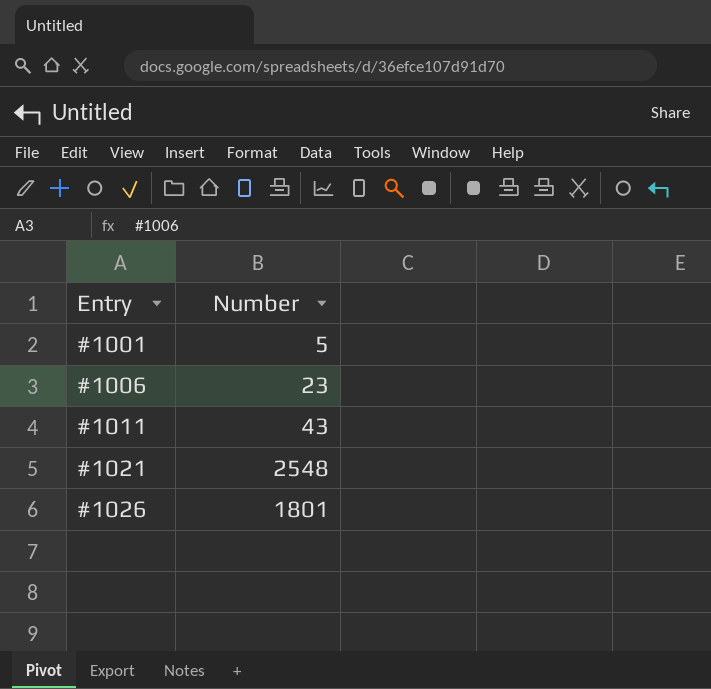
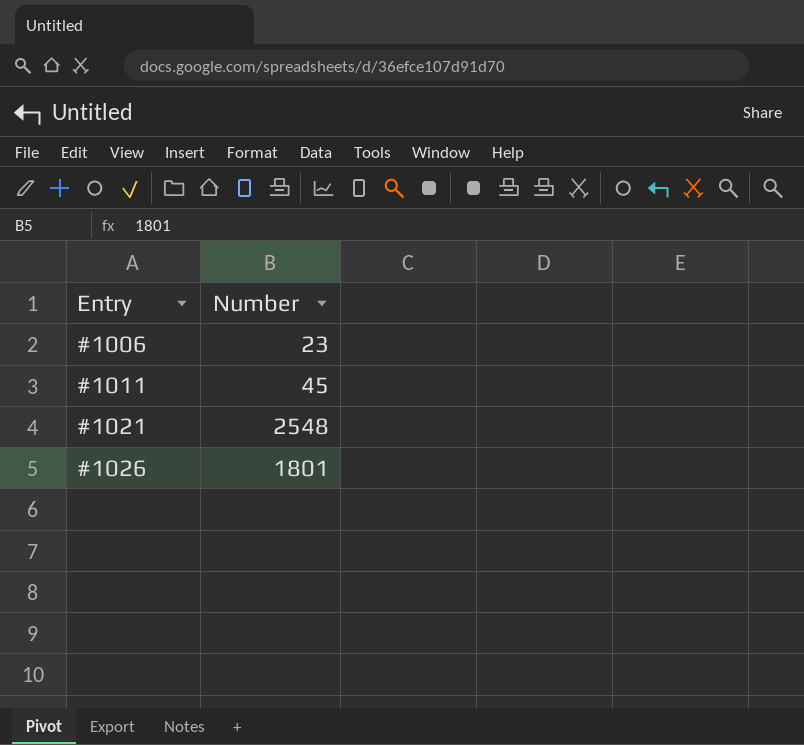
row #1001: 5 -> none
#1011 | Number: 43 -> 45

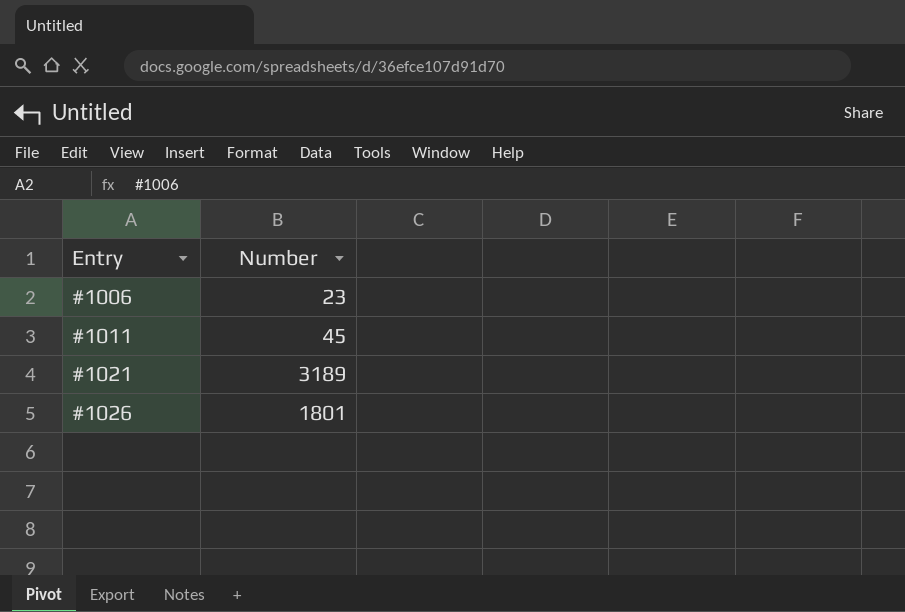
#1021 | Number: 2548 -> 3189

